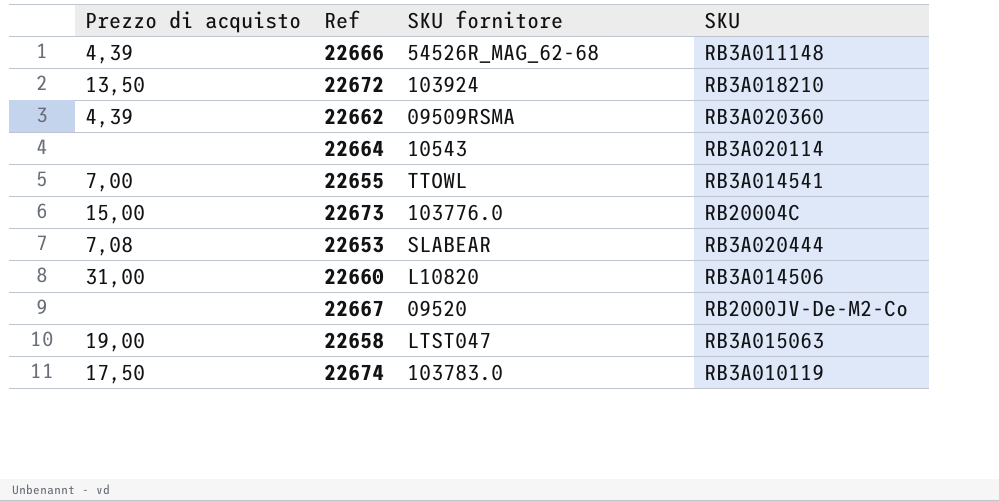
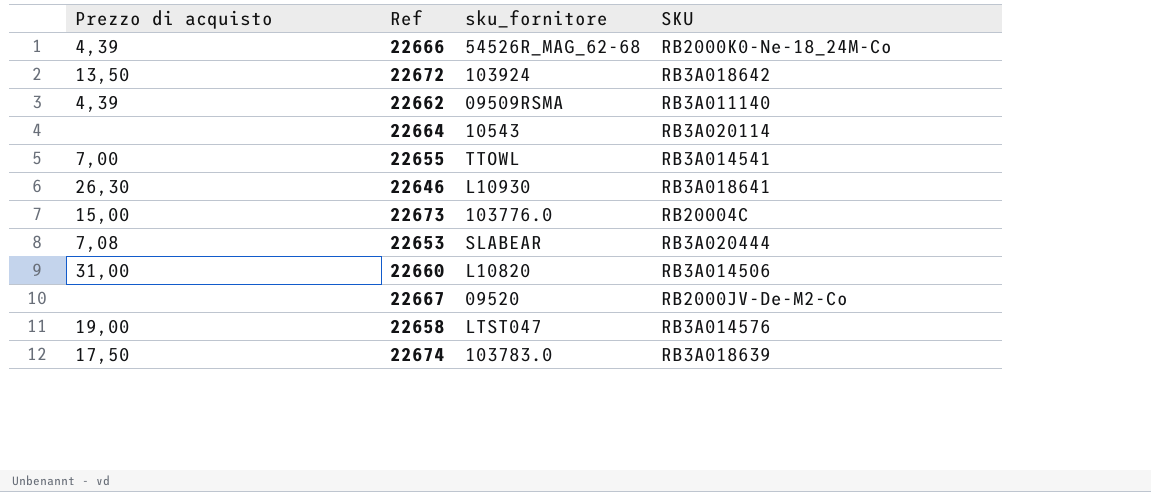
column name: SKU fornitore -> sku_fornitore
22666 | SKU: RB3A011148 -> RB2000K0-Ne-18_24M-Co
22672 | SKU: RB3A018210 -> RB3A018642
22662 | SKU: RB3A020360 -> RB3A011140
row 22646: none -> 26,30 | L10930 | RB3A018641
22658 | SKU: RB3A015063 -> RB3A014576
22674 | SKU: RB3A010119 -> RB3A018639

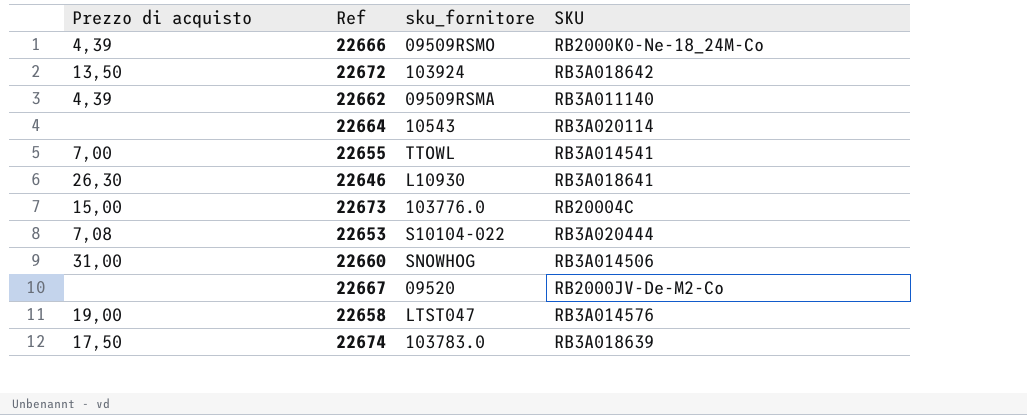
22666 | sku_fornitore: 54526R_MAG_62-68 -> 09509RSMO
22653 | sku_fornitore: SLABEAR -> S10104-022
22660 | sku_fornitore: L10820 -> SNOWHOG

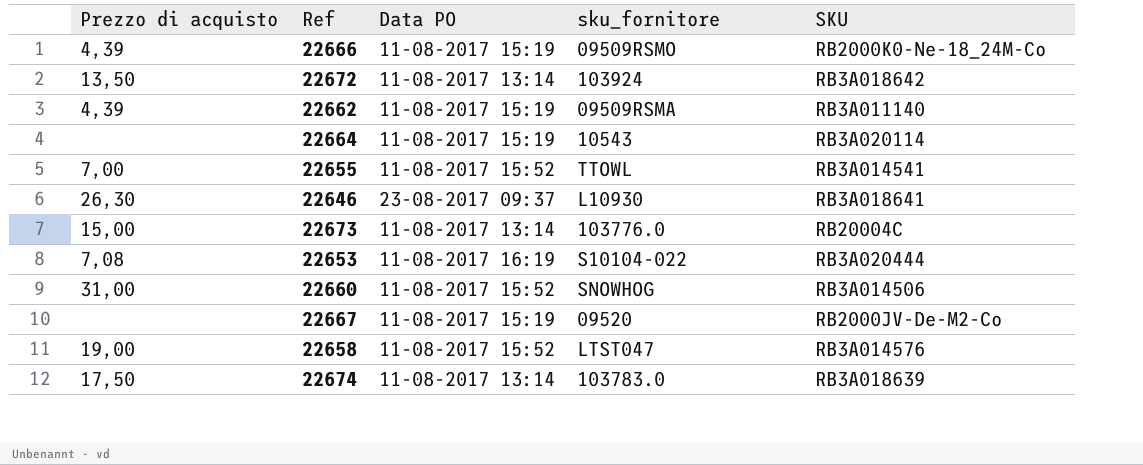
column Data PO | position: none -> 3

